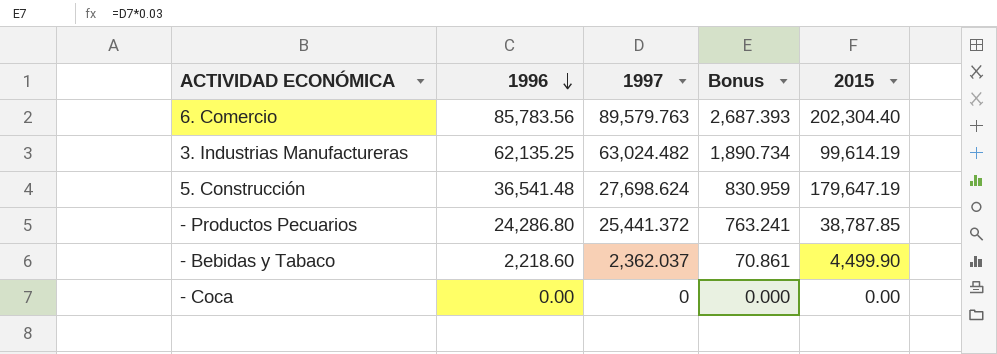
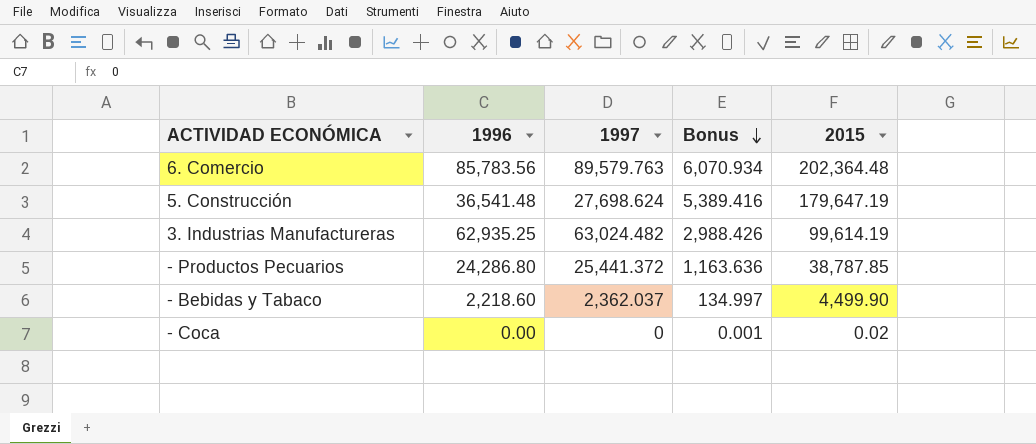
row order: 1996 descending -> Bonus descending
column Bonus | formula: [1997] * 0.03 -> [2015] * 0.03
6. Comercio | 2015: 202,304.40 -> 202,364.48
3. Industrias Manufactureras | 1996: 62,135.25 -> 62,935.25
- Coca | 2015: 0.00 -> 0.02

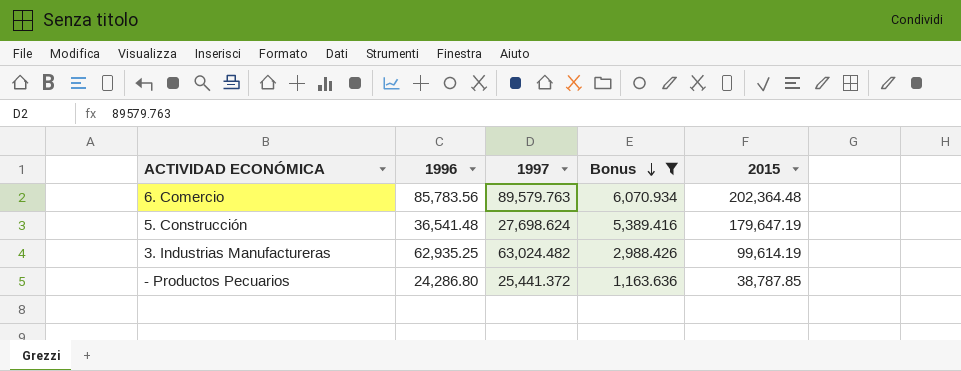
filter: none -> Bonus >= 1,163.636

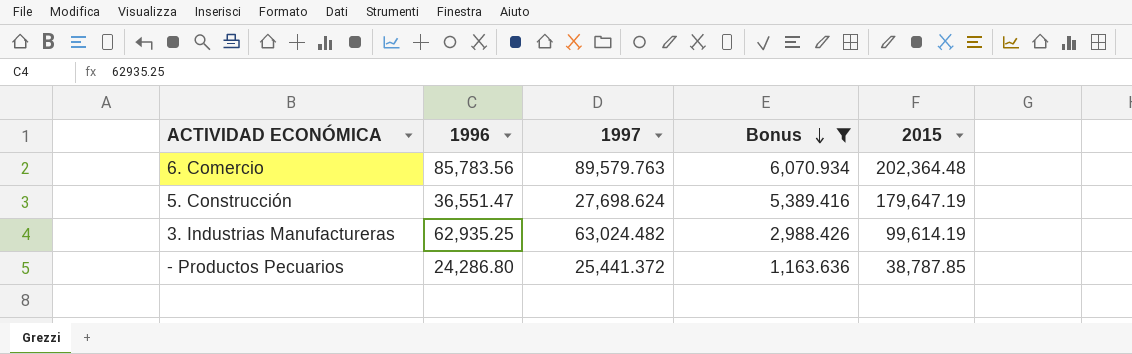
5. Construcción | 1996: 36,541.48 -> 36,551.47

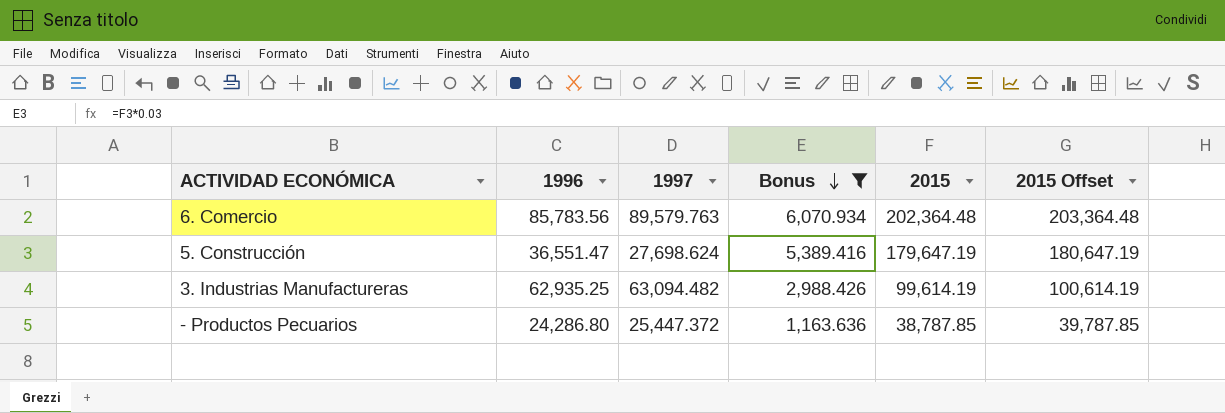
column 2015 Offset | formula: none -> [2015] + 1000
3. Industrias Manufactureras | 1997: 63,024.482 -> 63,094.482
- Productos Pecuarios | 1997: 25,441.372 -> 25,447.372

